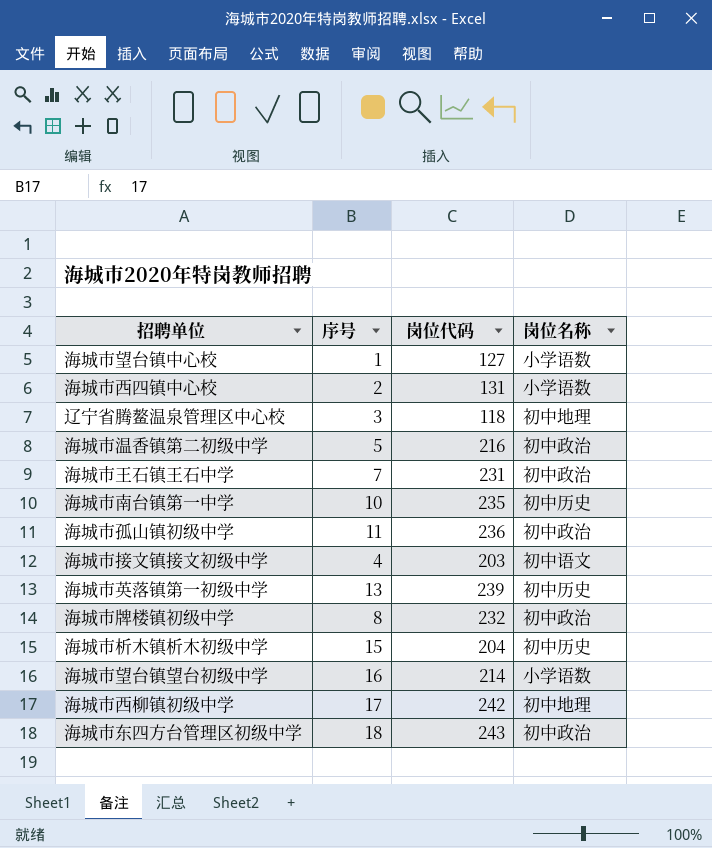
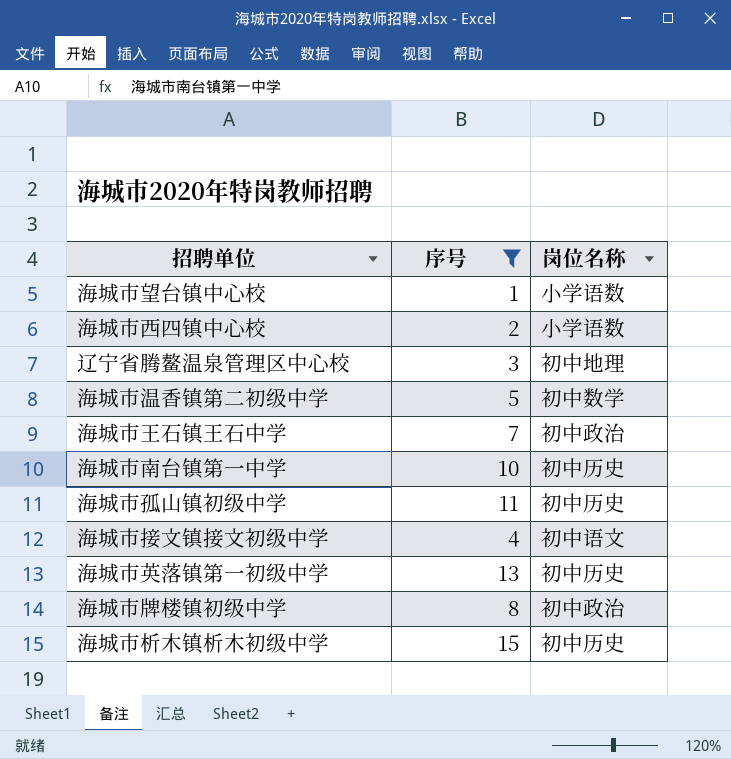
filter: none -> 序号 <= 15
column 岗位代码 | position: 3 -> none
海城市温香镇第二初级中学 | 岗位名称: 初中政治 -> 初中数学
海城市孤山镇初级中学 | 岗位名称: 初中政治 -> 初中历史

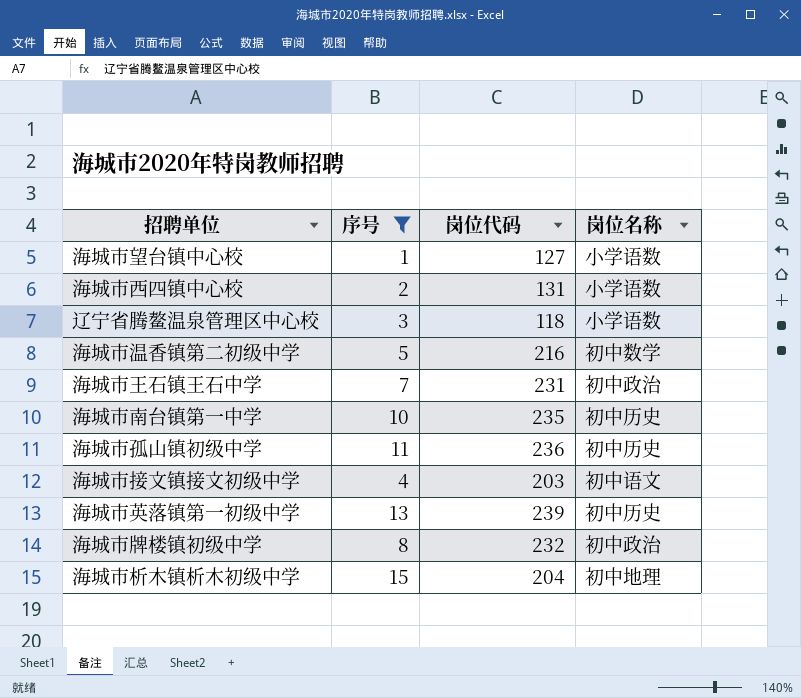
column 岗位代码 | position: none -> 3
辽宁省腾鳌温泉管理区中心校 | 岗位名称: 初中地理 -> 小学语数
海城市析木镇析木初级中学 | 岗位名称: 初中历史 -> 初中地理

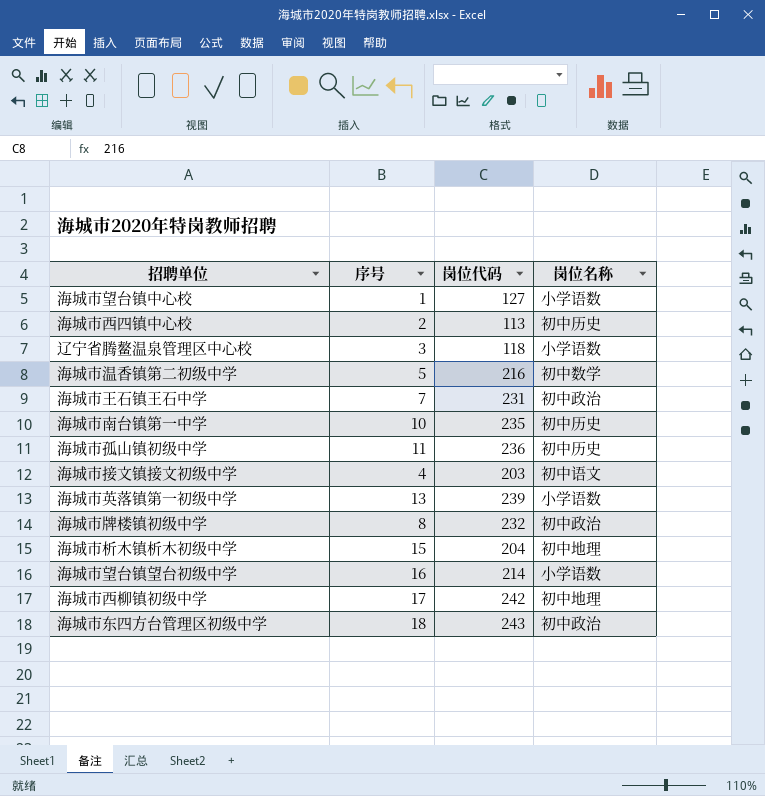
filter: 序号 <= 15 -> none
海城市西四镇中心校 | 岗位代码: 131 -> 113
海城市西四镇中心校 | 岗位名称: 小学语数 -> 初中历史
海城市英落镇第一初级中学 | 岗位名称: 初中历史 -> 小学语数

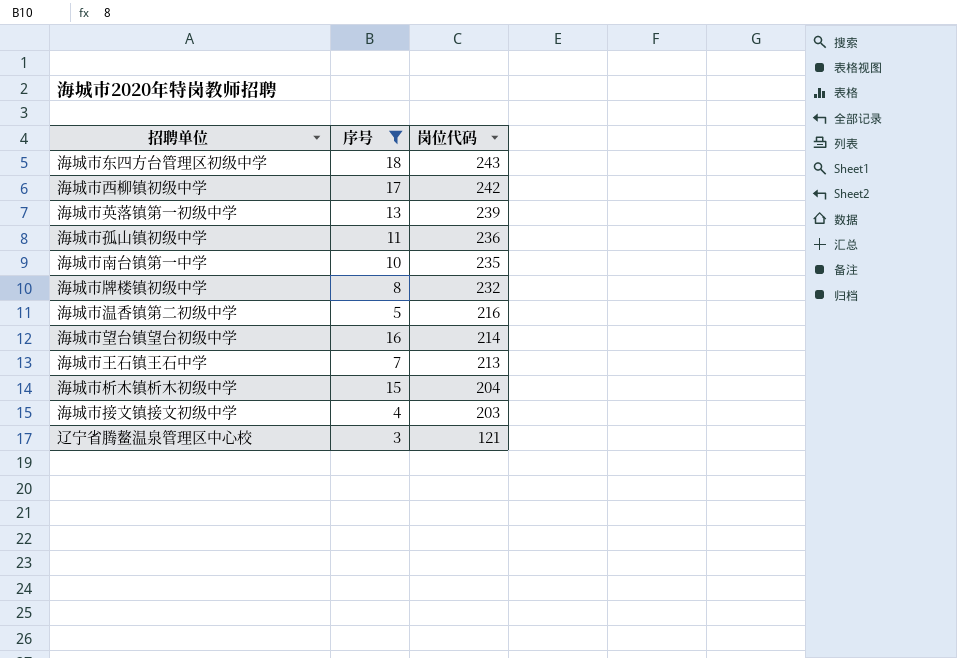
filter: none -> 序号 >= 3
row order: none -> 岗位代码 descending
column 岗位名称 | position: 4 -> none
海城市王石镇王石中学 | 岗位代码: 231 -> 213
辽宁省腾鳌温泉管理区中心校 | 岗位代码: 118 -> 121

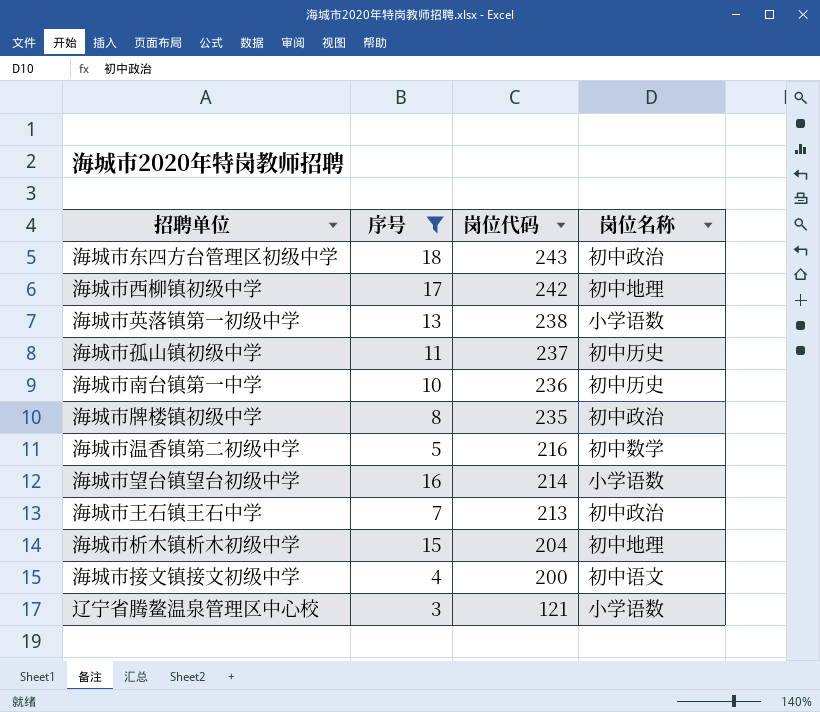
column 岗位名称 | position: none -> 4
海城市英落镇第一初级中学 | 岗位代码: 239 -> 238
海城市孤山镇初级中学 | 岗位代码: 236 -> 237
海城市南台镇第一中学 | 岗位代码: 235 -> 236
海城市牌楼镇初级中学 | 岗位代码: 232 -> 235
海城市接文镇接文初级中学 | 岗位代码: 203 -> 200

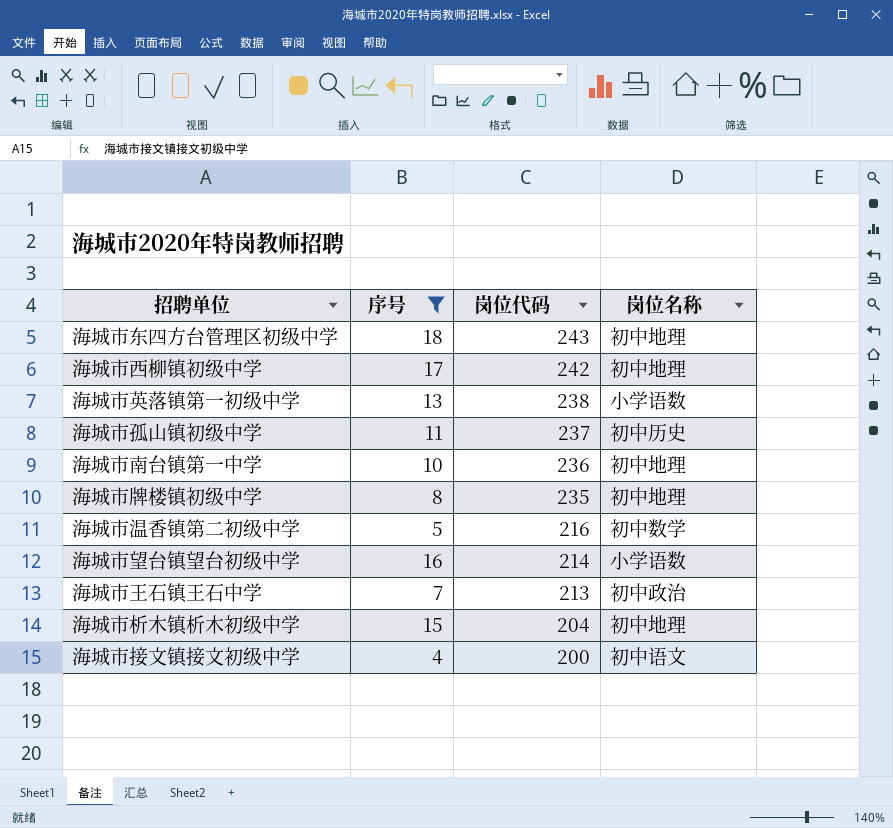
row 辽宁省腾鳌温泉管理区中心校: 3 | 121 | 小学语数 -> none
海城市东四方台管理区初级中学 | 岗位名称: 初中政治 -> 初中地理
海城市南台镇第一中学 | 岗位名称: 初中历史 -> 初中地理
海城市牌楼镇初级中学 | 岗位名称: 初中政治 -> 初中地理

